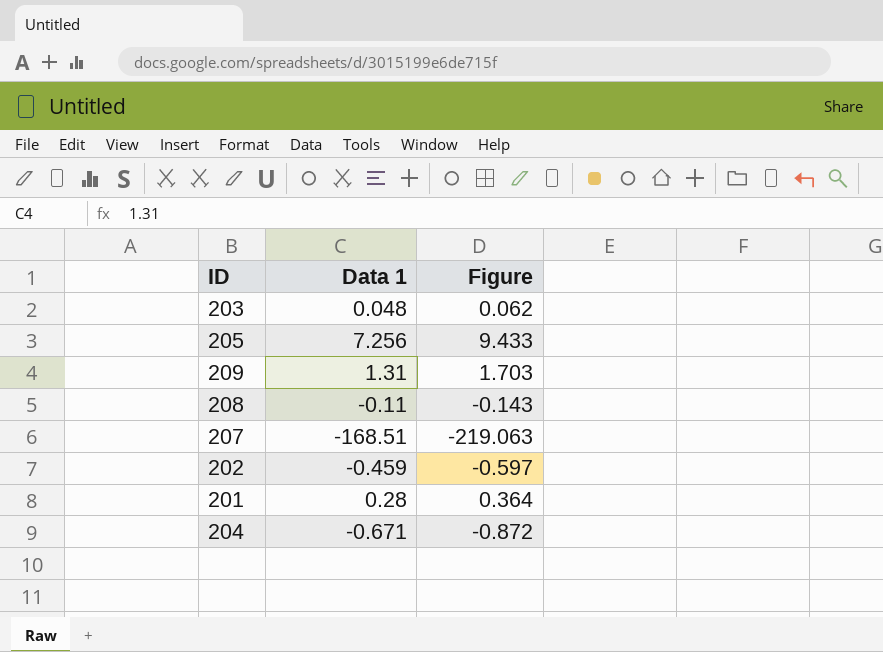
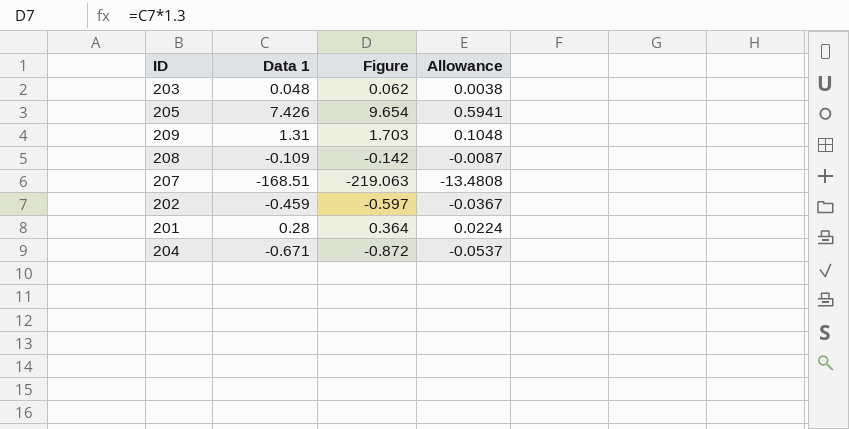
column Allowance | formula: none -> [Data 1] * 0.08
205 | Data 1: 7.256 -> 7.426
205 | Figure: 9.433 -> 9.654
208 | Data 1: -0.11 -> -0.109
208 | Figure: -0.143 -> -0.142

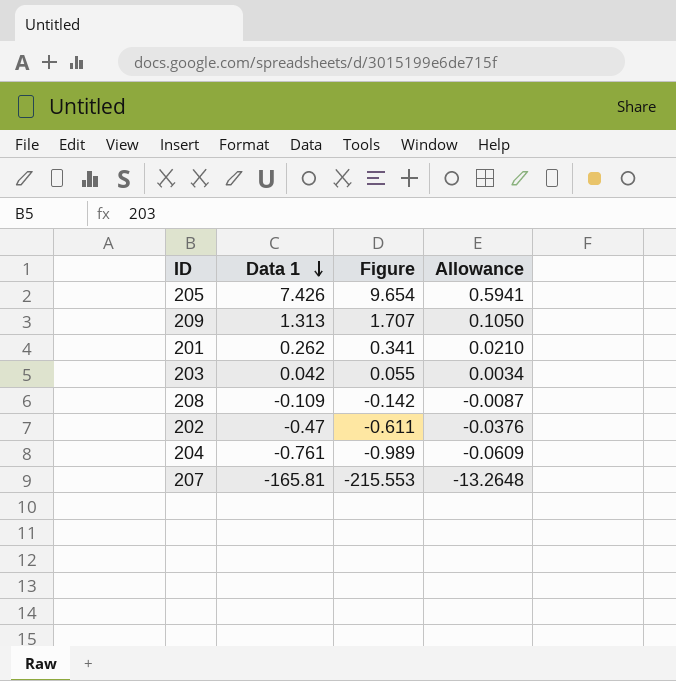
row order: none -> Data 1 descending
209 | Data 1: 1.31 -> 1.313
209 | Figure: 1.703 -> 1.707
209 | Allowance: 0.1048 -> 0.1050
201 | Data 1: 0.28 -> 0.262
201 | Figure: 0.364 -> 0.341
201 | Allowance: 0.0224 -> 0.0210
203 | Data 1: 0.048 -> 0.042
203 | Figure: 0.062 -> 0.055
203 | Allowance: 0.0038 -> 0.0034
202 | Data 1: -0.459 -> -0.47
202 | Figure: -0.597 -> -0.611
202 | Allowance: -0.0367 -> -0.0376
204 | Data 1: -0.671 -> -0.761
204 | Figure: -0.872 -> -0.989
204 | Allowance: -0.0537 -> -0.0609
207 | Data 1: -168.51 -> -165.81
207 | Figure: -219.063 -> -215.553
207 | Allowance: -13.4808 -> -13.2648

